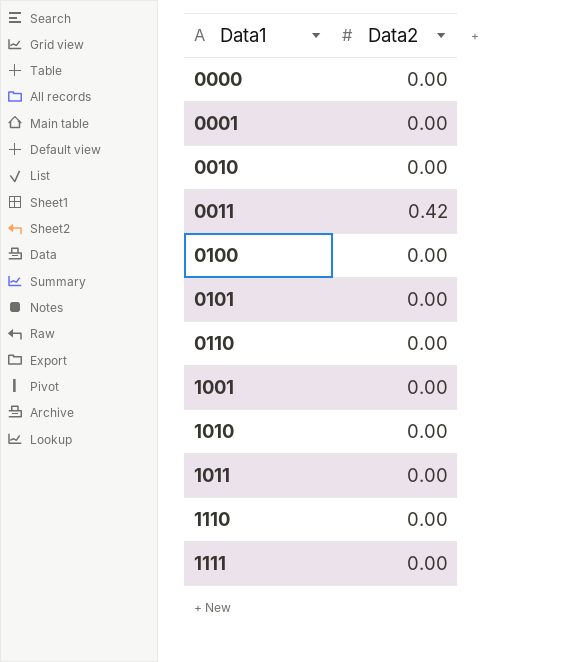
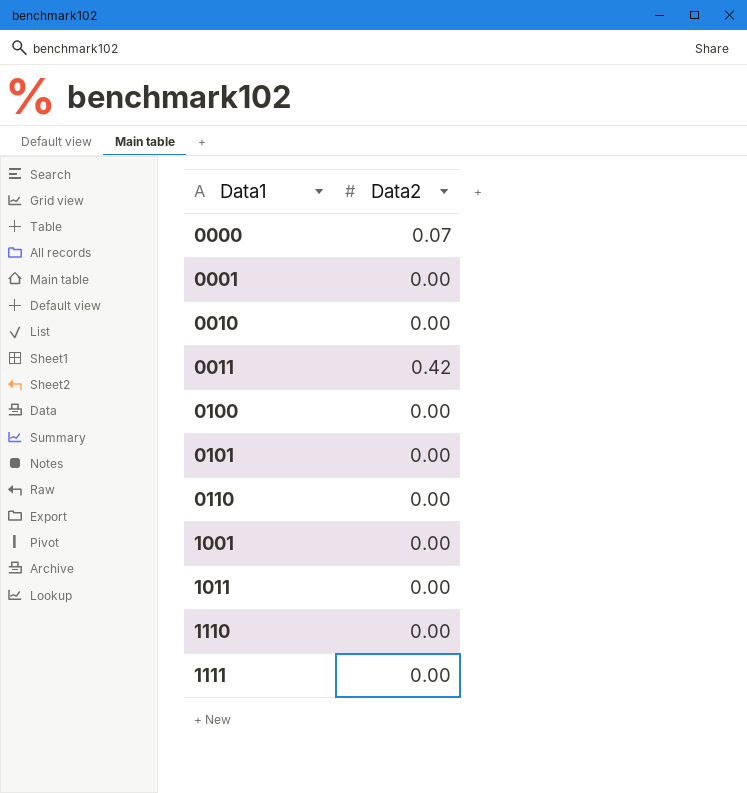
row 1010: 0.00 -> none
0000 | Data2: 0.00 -> 0.07

